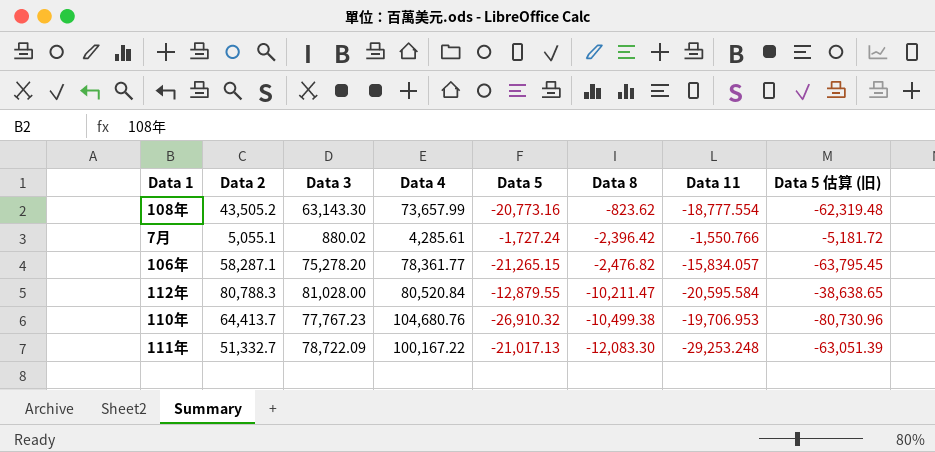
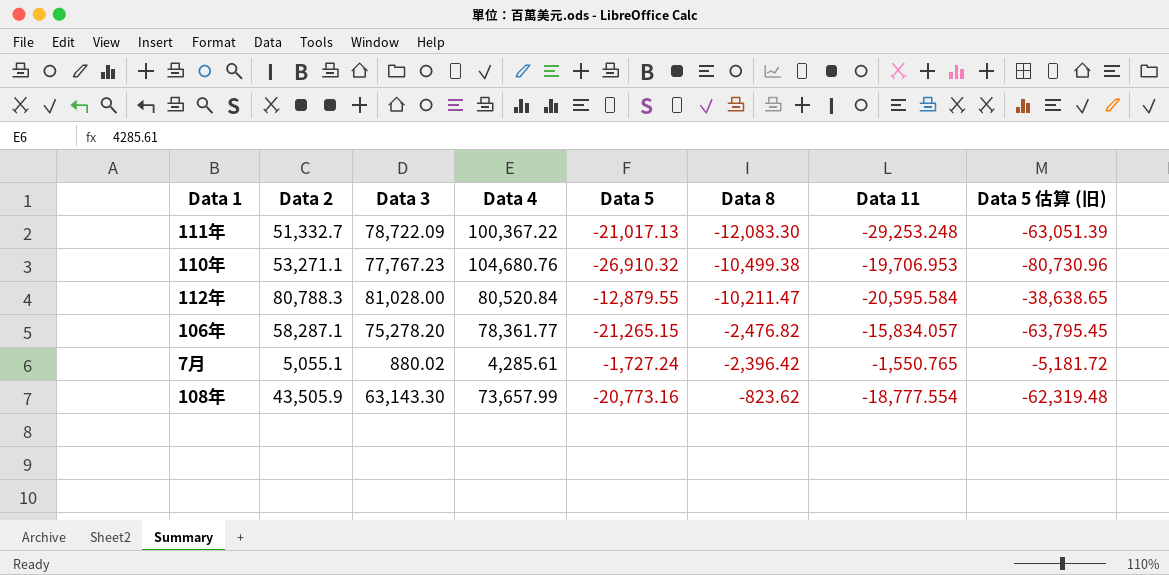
row order: Data 8 descending -> Data 8 ascending
111年 | Data 4: 100,167.22 -> 100,367.22
110年 | Data 2: 64,413.7 -> 53,271.1
7月 | Data 11: -1,550.766 -> -1,550.765
108年 | Data 2: 43,505.2 -> 43,505.9

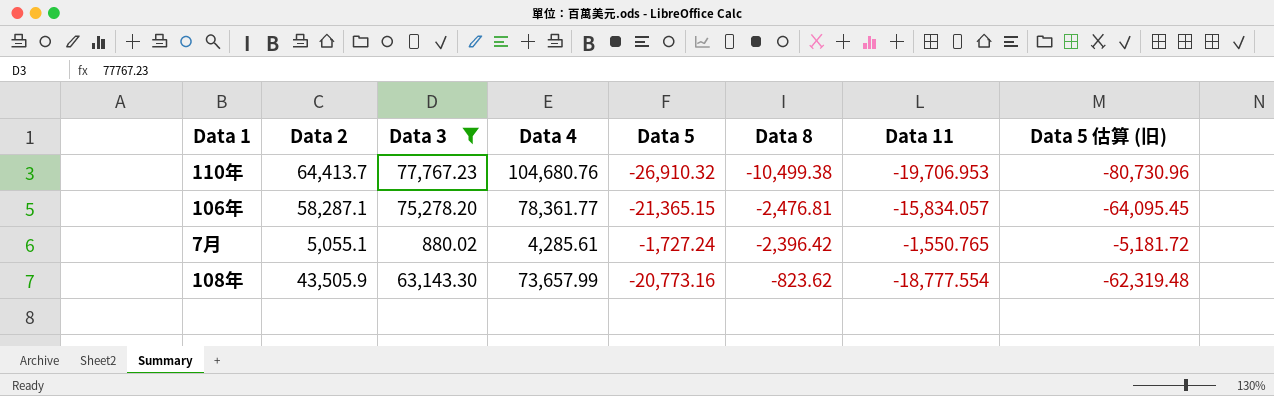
filter: none -> Data 3 <= 77,767.23
110年 | Data 2: 53,271.1 -> 64,413.7
106年 | Data 5: -21,265.15 -> -21,365.15
106年 | Data 8: -2,476.82 -> -2,476.81
106年 | Data 5 估算 (旧): -63,795.45 -> -64,095.45

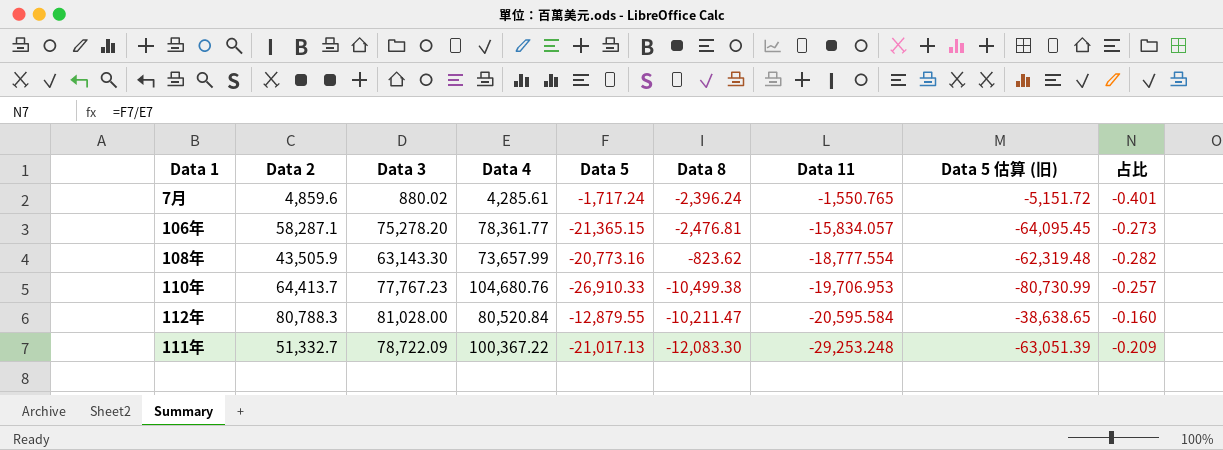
filter: Data 3 <= 77,767.23 -> none
row order: Data 8 ascending -> Data 11 descending
column 占比 | formula: none -> [Data 5] / [Data 4]
7月 | Data 2: 5,055.1 -> 4,859.6
7月 | Data 5: -1,727.24 -> -1,717.24
7月 | Data 8: -2,396.42 -> -2,396.24
7月 | Data 5 估算 (旧): -5,181.72 -> -5,151.72
110年 | Data 5: -26,910.32 -> -26,910.33
110年 | Data 5 估算 (旧): -80,730.96 -> -80,730.99

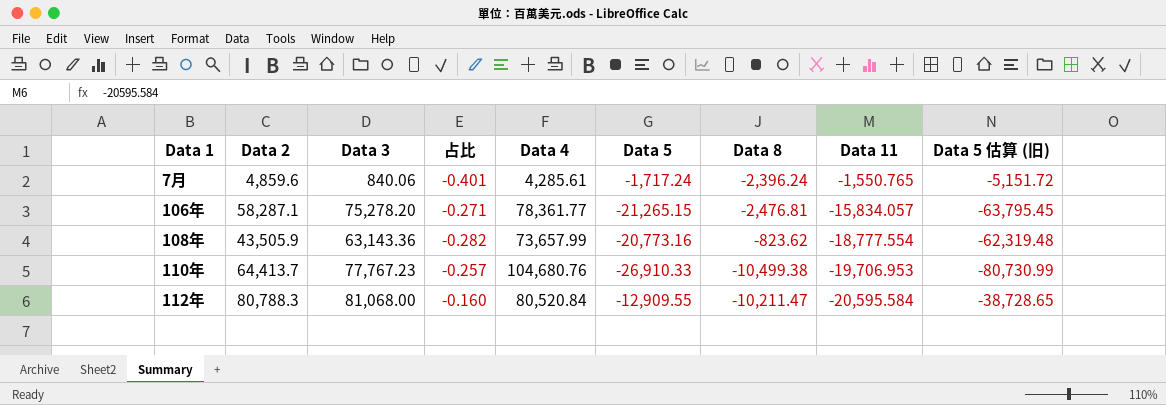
column 占比 | position: 9 -> 4
row 111年: 51,332.7 | 78,722.09 | 100,367.22 | -21,017.13 | -12,083.30 | -29,253.248 | -63,051.39 | -0.209 -> none
7月 | Data 3: 880.02 -> 840.06
106年 | 占比: -0.273 -> -0.271
106年 | Data 5: -21,365.15 -> -21,265.15
106年 | Data 5 估算 (旧): -64,095.45 -> -63,795.45
108年 | Data 3: 63,143.30 -> 63,143.36
112年 | Data 3: 81,028.00 -> 81,068.00
112年 | Data 5: -12,879.55 -> -12,909.55
112年 | Data 5 估算 (旧): -38,638.65 -> -38,728.65

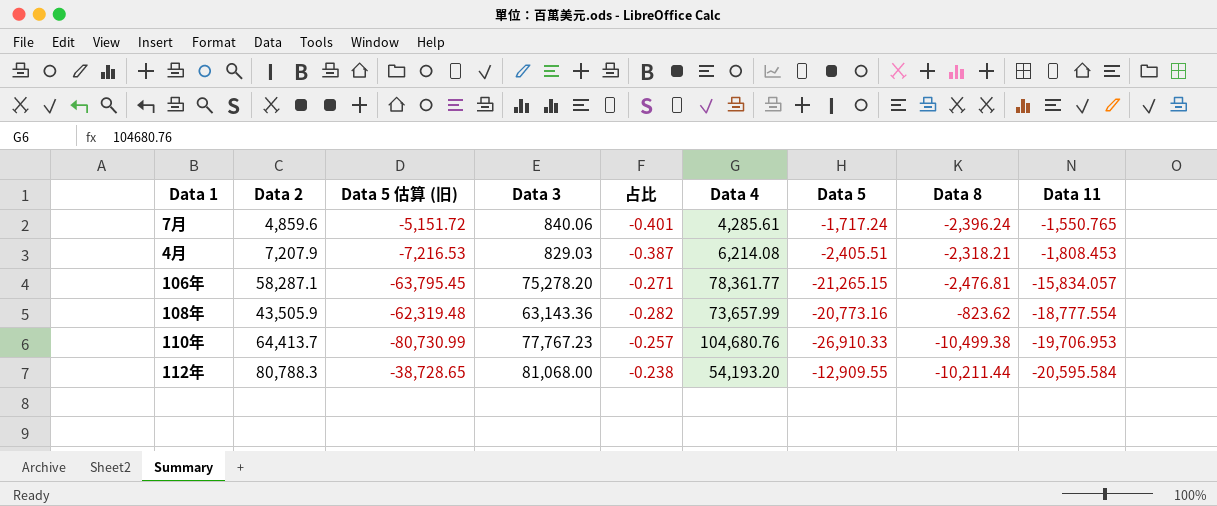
column Data 5 估算 (旧) | position: 9 -> 3
row 4月: none -> 7,207.9 | -7,216.53 | 829.03 | -0.387 | 6,214.08 | -2,405.51 | -2,318.21 | -1,808.453
112年 | 占比: -0.160 -> -0.238
112年 | Data 4: 80,520.84 -> 54,193.20
112年 | Data 8: -10,211.47 -> -10,211.44

